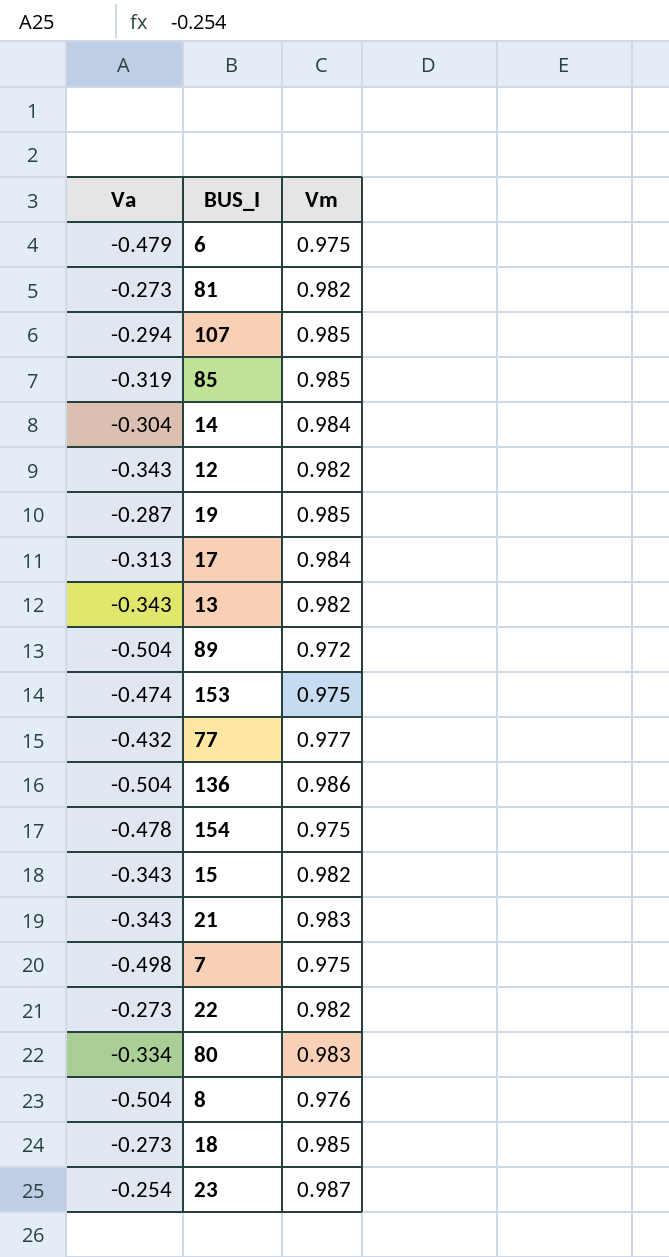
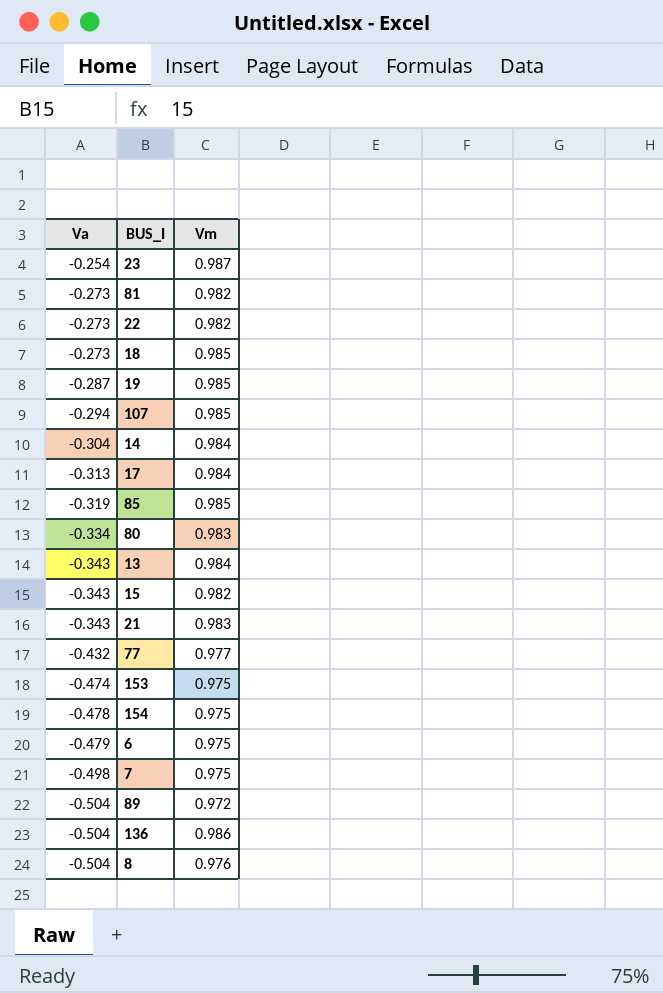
row order: none -> Va descending
row 12: -0.343 | 0.982 -> none
13 | Vm: 0.982 -> 0.984

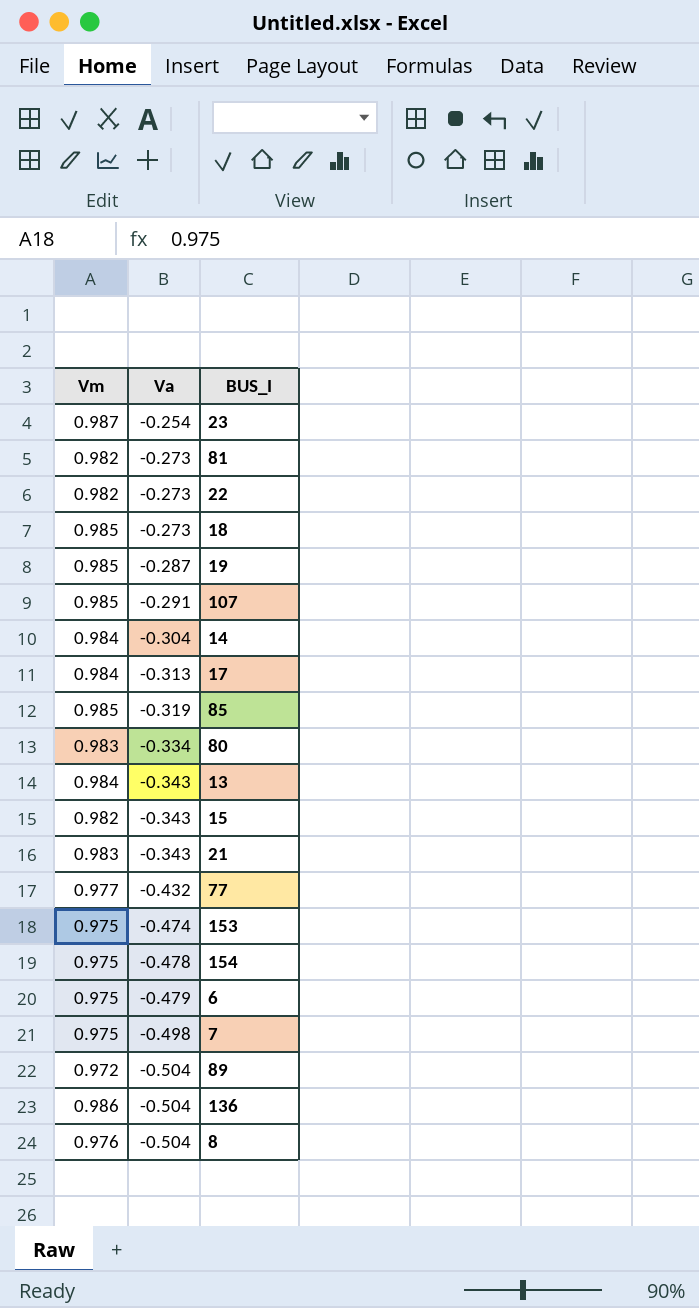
column Vm | position: 3 -> 1
107 | Va: -0.294 -> -0.291

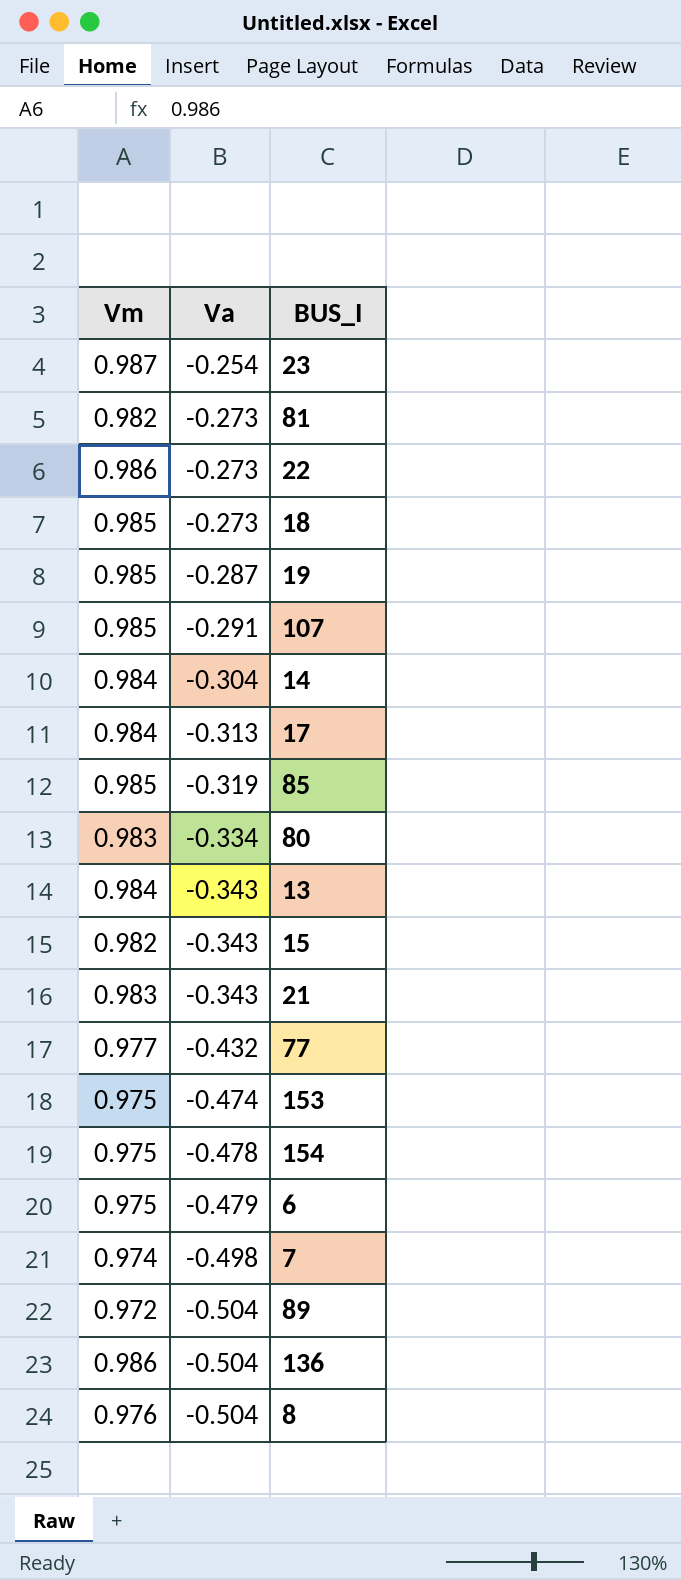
22 | Vm: 0.982 -> 0.986
7 | Vm: 0.975 -> 0.974

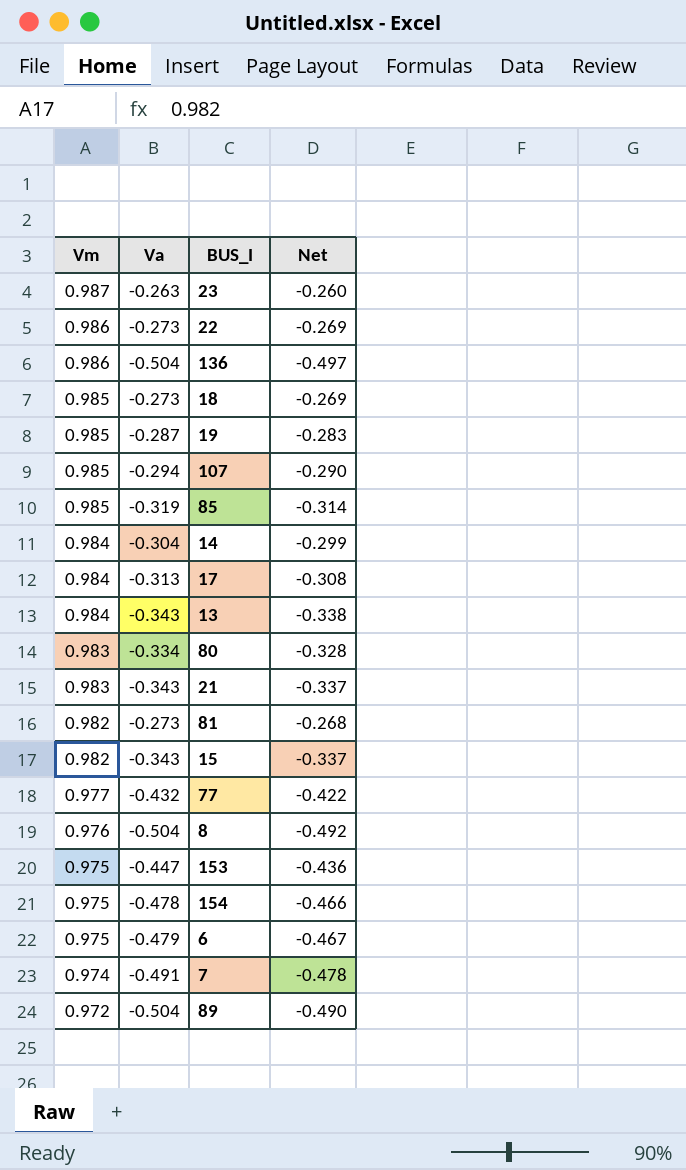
row order: Va descending -> Vm descending
column Net | formula: none -> [Vm] * [Va]
23 | Va: -0.254 -> -0.263
107 | Va: -0.291 -> -0.294
153 | Va: -0.474 -> -0.447
7 | Va: -0.498 -> -0.491

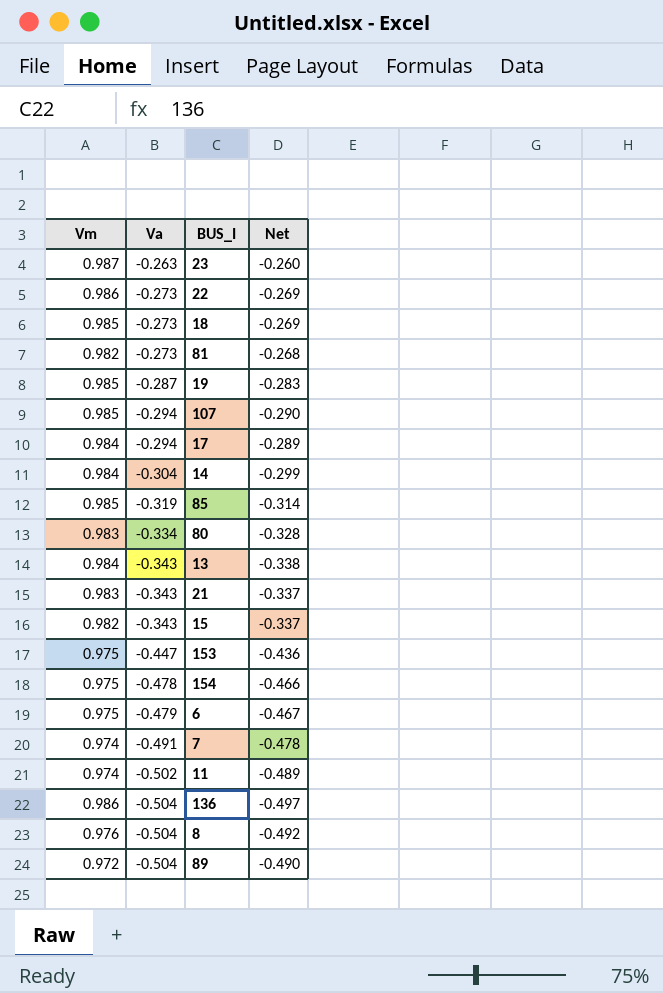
row order: Vm descending -> Va descending
row 77: 0.977 | -0.432 | -0.422 -> none
17 | Va: -0.313 -> -0.294
17 | Net: -0.308 -> -0.289
row 11: none -> 0.974 | -0.502 | -0.489

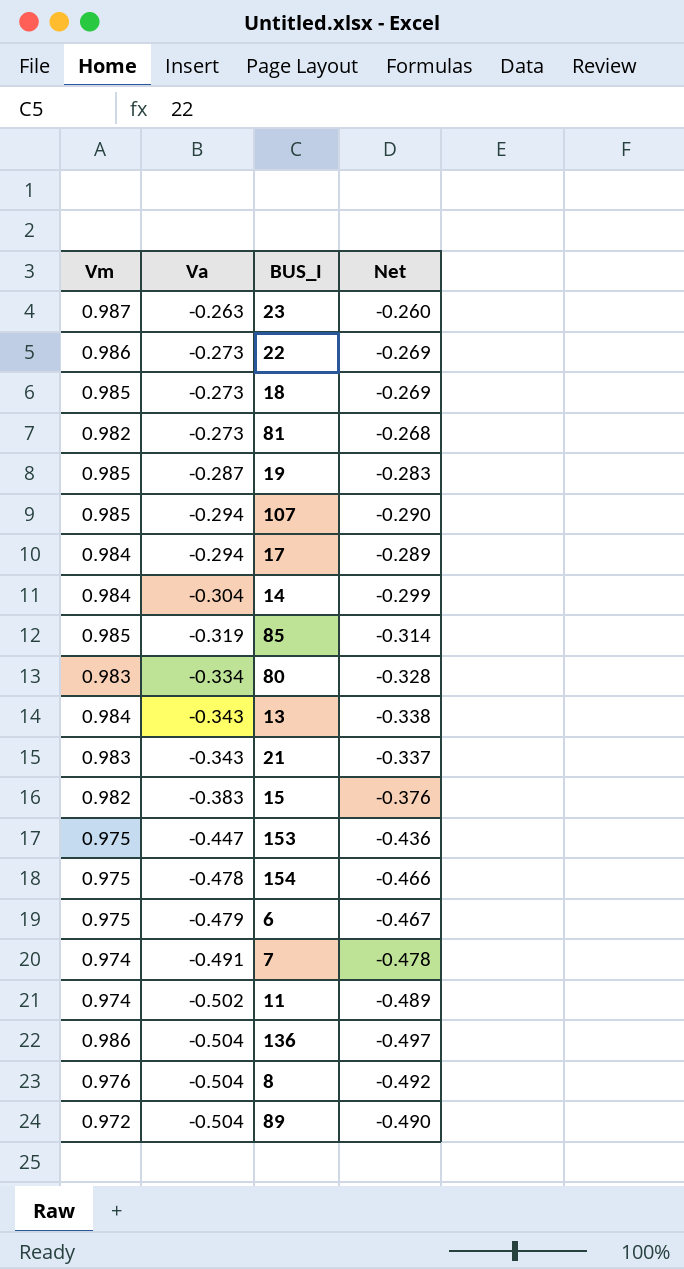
15 | Va: -0.343 -> -0.383
15 | Net: -0.337 -> -0.376

